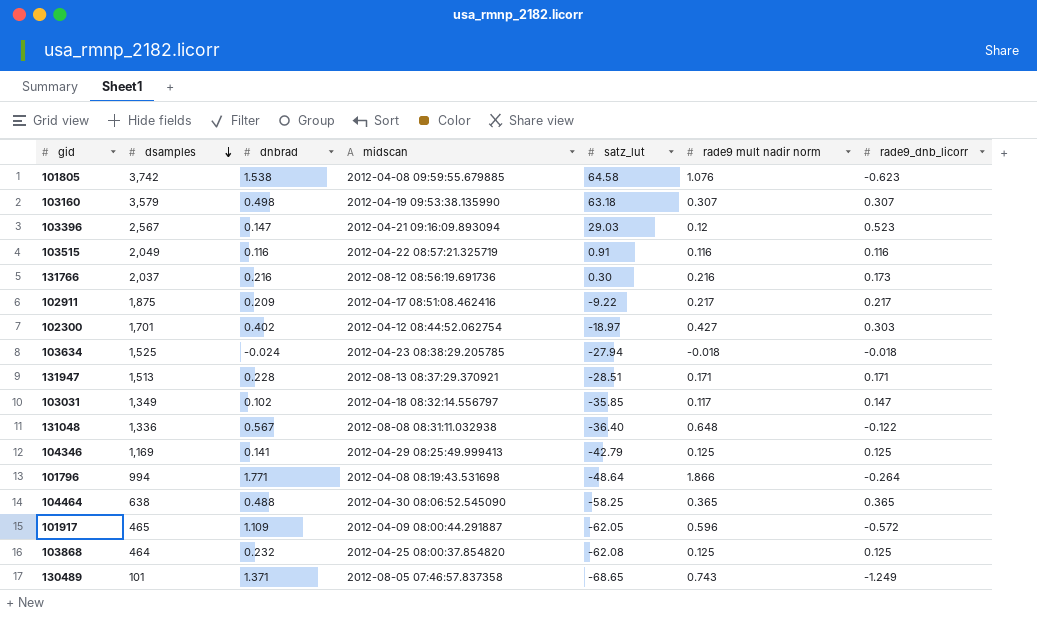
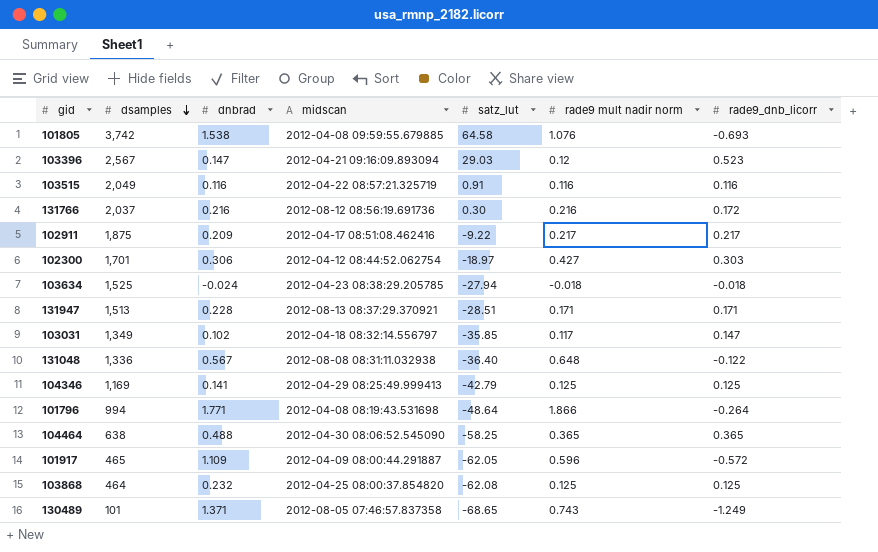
row 103160: 3,579 | 0.498 | 2012-04-19 09:53:38.135990 | 63.18 | 0.307 | 0.307 -> none
101805 | rade9_dnb_licorr: -0.623 -> -0.693
131766 | rade9_dnb_licorr: 0.173 -> 0.172
102300 | dnbrad: 0.402 -> 0.306

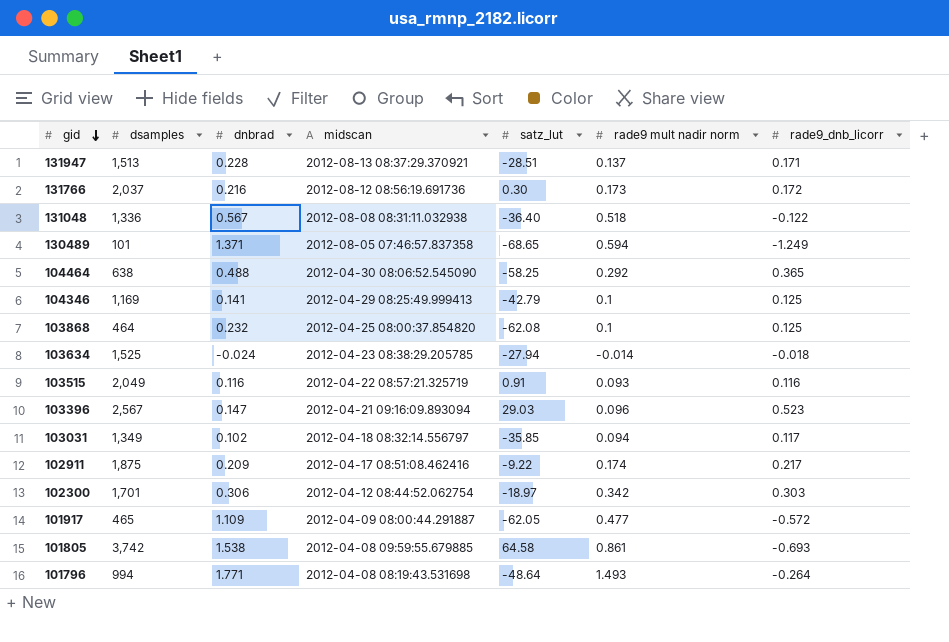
row order: dsamples descending -> gid descending
131947 | rade9 mult nadir norm: 0.171 -> 0.137
131766 | rade9 mult nadir norm: 0.216 -> 0.173
131048 | rade9 mult nadir norm: 0.648 -> 0.518
130489 | rade9 mult nadir norm: 0.743 -> 0.594
104464 | rade9 mult nadir norm: 0.365 -> 0.292
104346 | rade9 mult nadir norm: 0.125 -> 0.1
103868 | rade9 mult nadir norm: 0.125 -> 0.1
103634 | rade9 mult nadir norm: -0.018 -> -0.014
103515 | rade9 mult nadir norm: 0.116 -> 0.093
103396 | rade9 mult nadir norm: 0.12 -> 0.096
103031 | rade9 mult nadir norm: 0.117 -> 0.094
103031 | rade9_dnb_licorr: 0.147 -> 0.117
102911 | rade9 mult nadir norm: 0.217 -> 0.174
102300 | rade9 mult nadir norm: 0.427 -> 0.342
101917 | rade9 mult nadir norm: 0.596 -> 0.477
101805 | rade9 mult nadir norm: 1.076 -> 0.861
101796 | rade9 mult nadir norm: 1.866 -> 1.493

